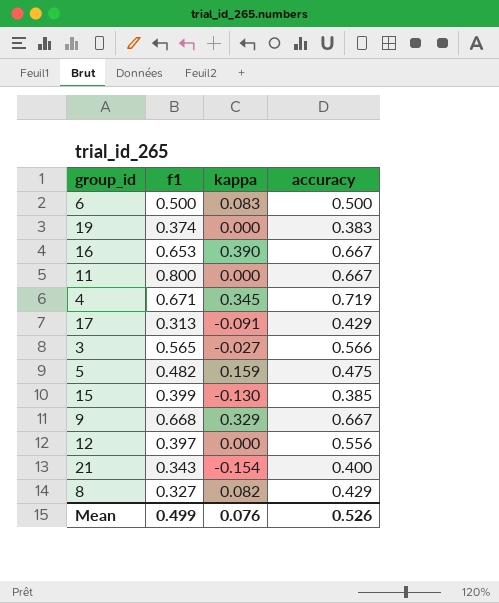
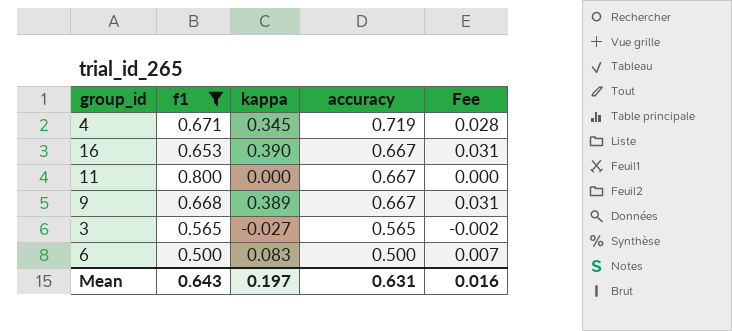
filter: none -> f1 >= 0.500
row order: none -> accuracy descending
column Fee | formula: none -> [kappa] * 0.08
9 | kappa: 0.329 -> 0.389
3 | accuracy: 0.566 -> 0.565
Mean | f1: 0.499 -> 0.643
Mean | kappa: 0.076 -> 0.197
Mean | accuracy: 0.526 -> 0.631

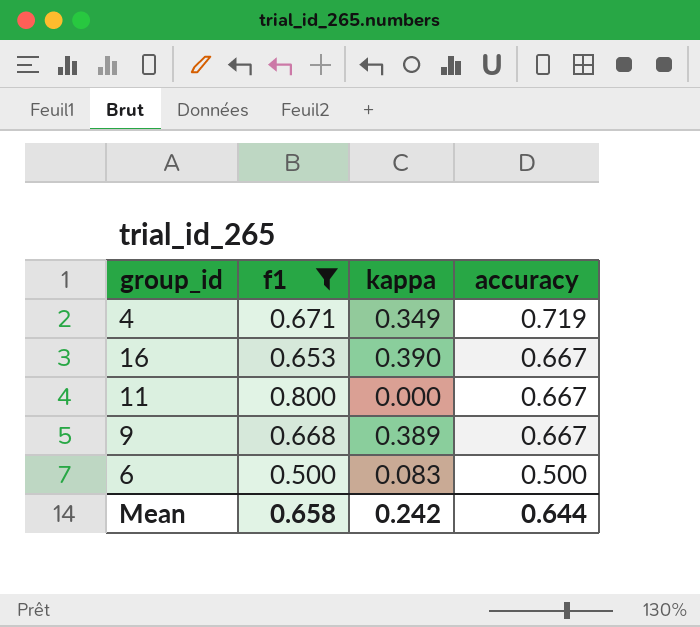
column Fee | formula: [kappa] * 0.08 -> none
row 3: 0.565 | -0.027 | 0.565 | -0.002 -> none
4 | kappa: 0.345 -> 0.349
Mean | f1: 0.643 -> 0.658
Mean | kappa: 0.197 -> 0.242
Mean | accuracy: 0.631 -> 0.644

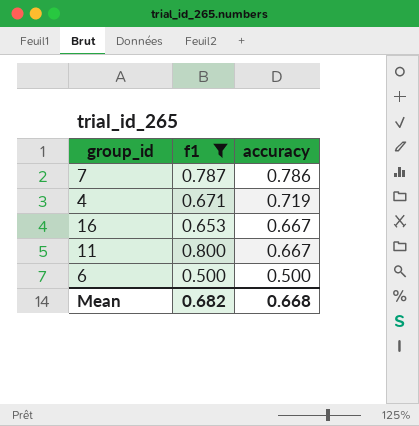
column kappa | position: 3 -> none
row 9: 0.668 | 0.389 | 0.667 -> none
row 7: none -> 0.787 | 0.786
Mean | f1: 0.658 -> 0.682
Mean | accuracy: 0.644 -> 0.668

